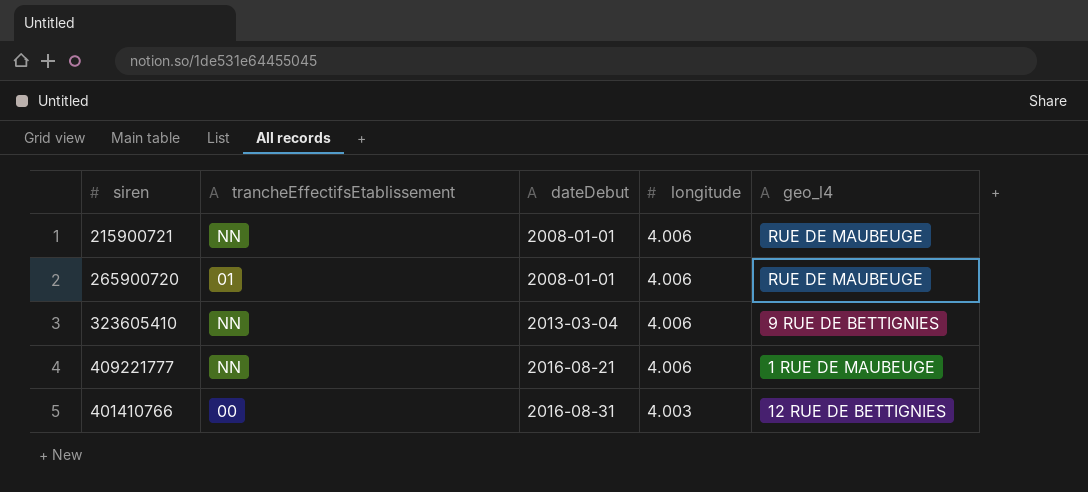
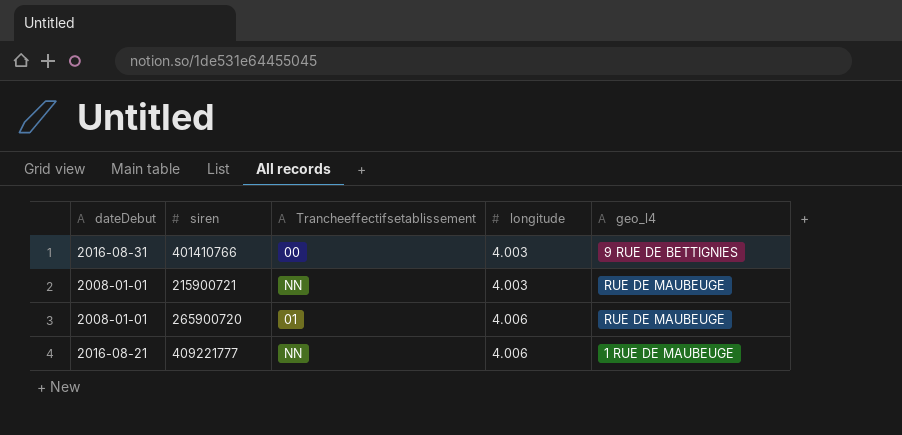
row order: dateDebut ascending -> longitude ascending
column dateDebut | position: 3 -> 1
column name: trancheEffectifsEtablissement -> Trancheeffectifsetablissement
row 323605410: NN | 2013-03-04 | 4.006 | 9 RUE DE BETTIGNIES -> none
401410766 | geo_l4: 12 RUE DE BETTIGNIES -> 9 RUE DE BETTIGNIES
215900721 | longitude: 4.006 -> 4.003

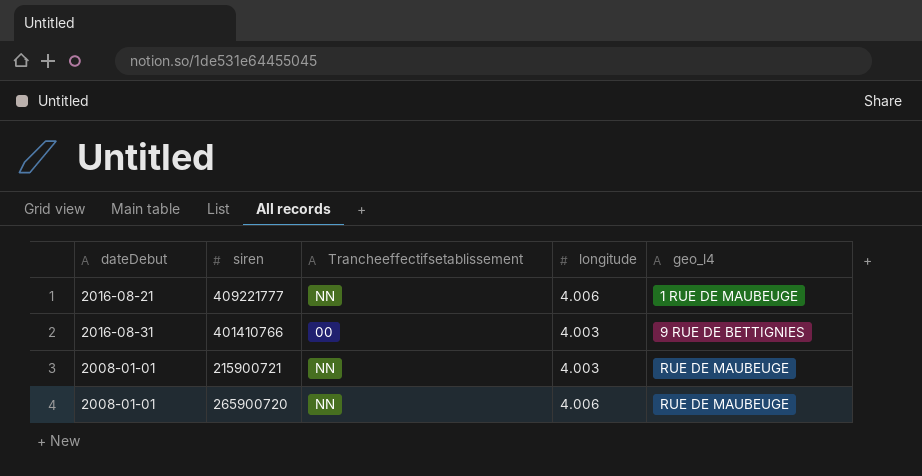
row order: longitude ascending -> geo_l4 ascending
265900720 | Trancheeffectifsetablissement: 01 -> NN

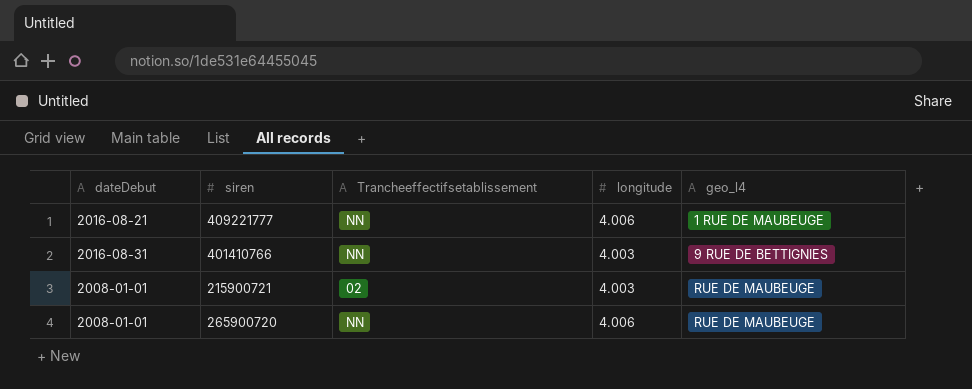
401410766 | Trancheeffectifsetablissement: 00 -> NN
215900721 | Trancheeffectifsetablissement: NN -> 02

